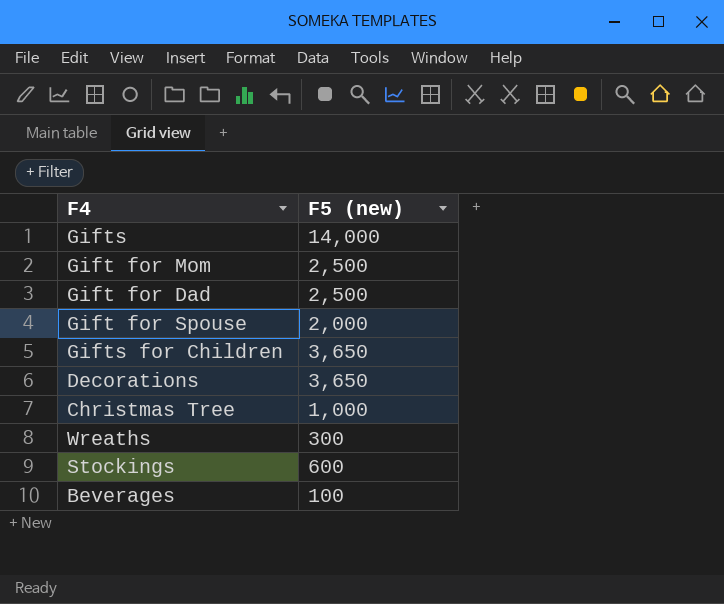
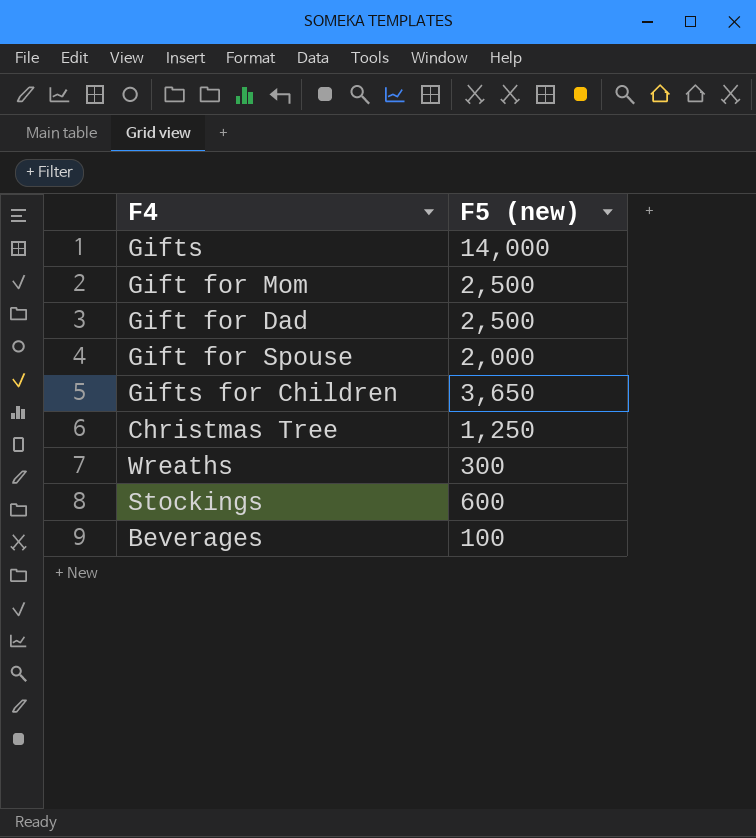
row Decorations: 3,650 -> none
Christmas Tree | F5 (new): 1,000 -> 1,250

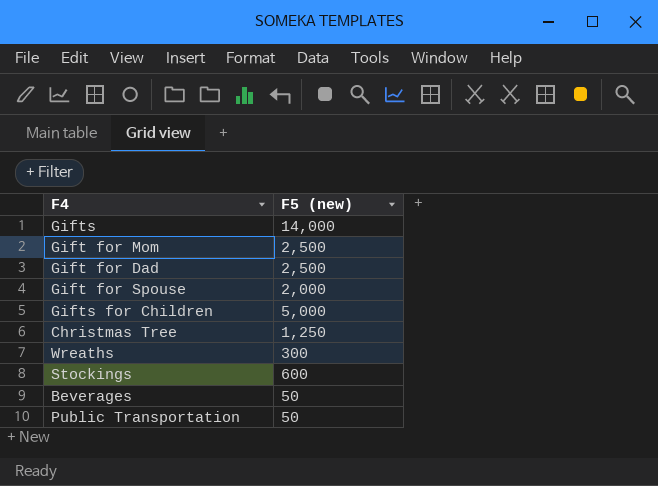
Gifts for Children | F5 (new): 3,650 -> 5,000
Beverages | F5 (new): 100 -> 50
row Public Transportation: none -> 50

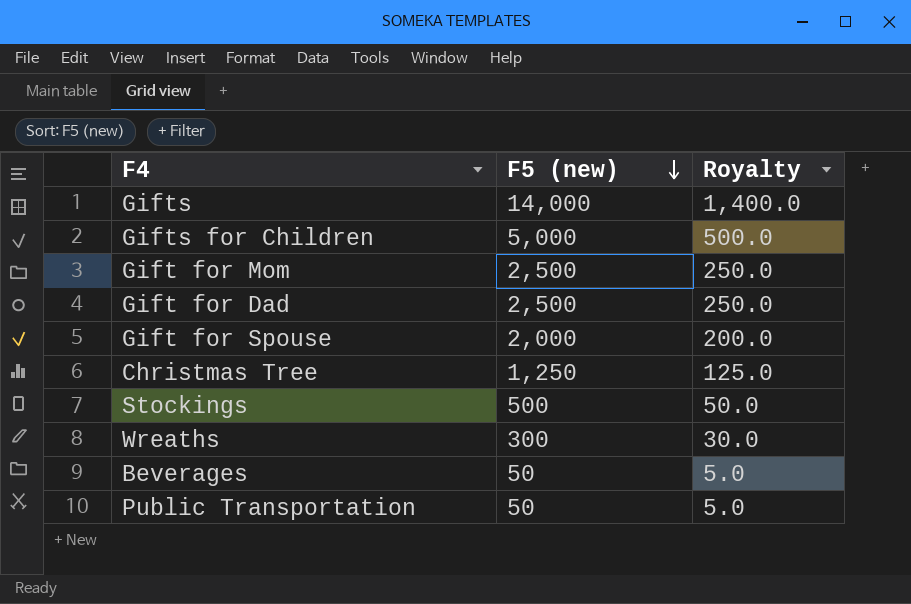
row order: none -> F5 (new) descending
column Royalty | formula: none -> [F5 (new)] * 0.1
Stockings | F5 (new): 600 -> 500

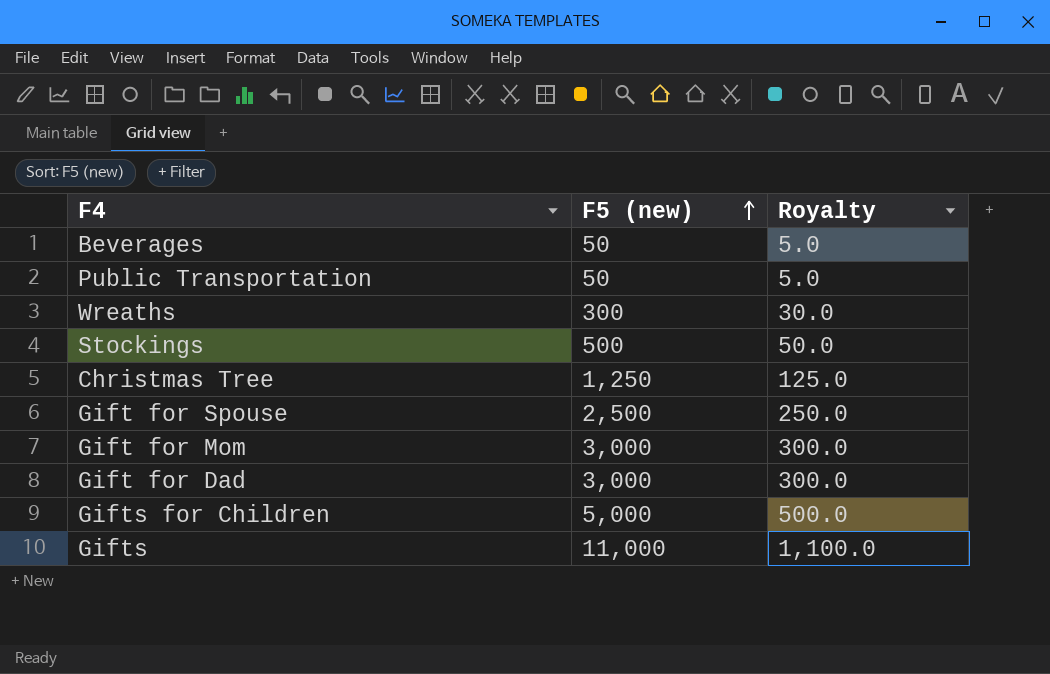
row order: F5 (new) descending -> F5 (new) ascending
Gift for Spouse | F5 (new): 2,000 -> 2,500
Gift for Spouse | Royalty: 200.0 -> 250.0
Gift for Mom | F5 (new): 2,500 -> 3,000
Gift for Mom | Royalty: 250.0 -> 300.0
Gift for Dad | F5 (new): 2,500 -> 3,000
Gift for Dad | Royalty: 250.0 -> 300.0
Gifts | F5 (new): 14,000 -> 11,000
Gifts | Royalty: 1,400.0 -> 1,100.0

